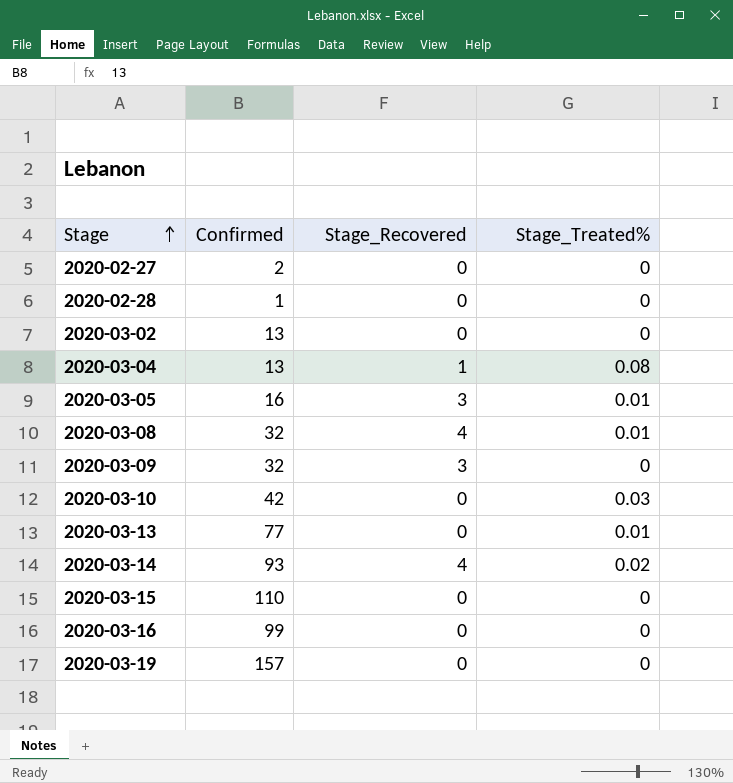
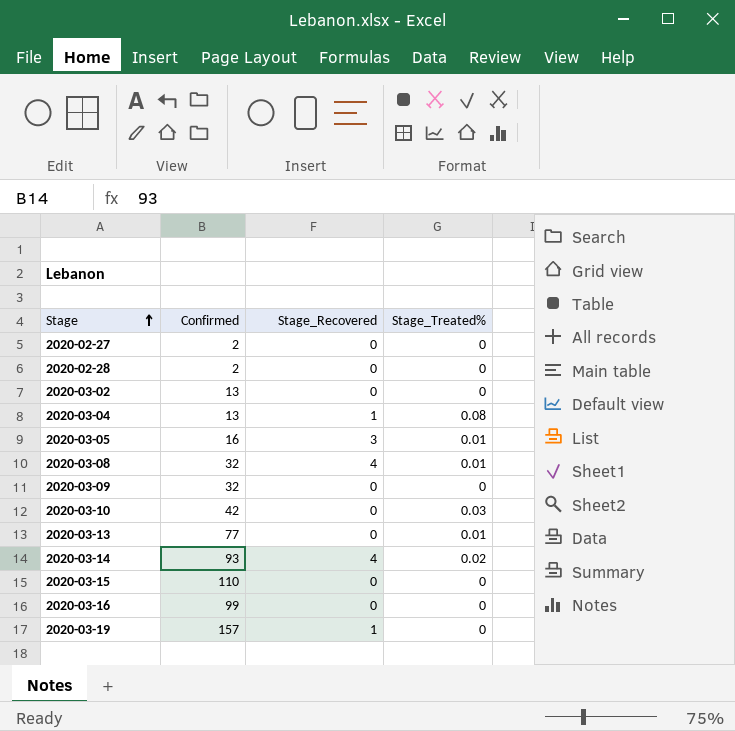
2020-02-28 | Confirmed: 1 -> 2
2020-03-09 | Stage_Recovered: 3 -> 0
2020-03-19 | Stage_Recovered: 0 -> 1

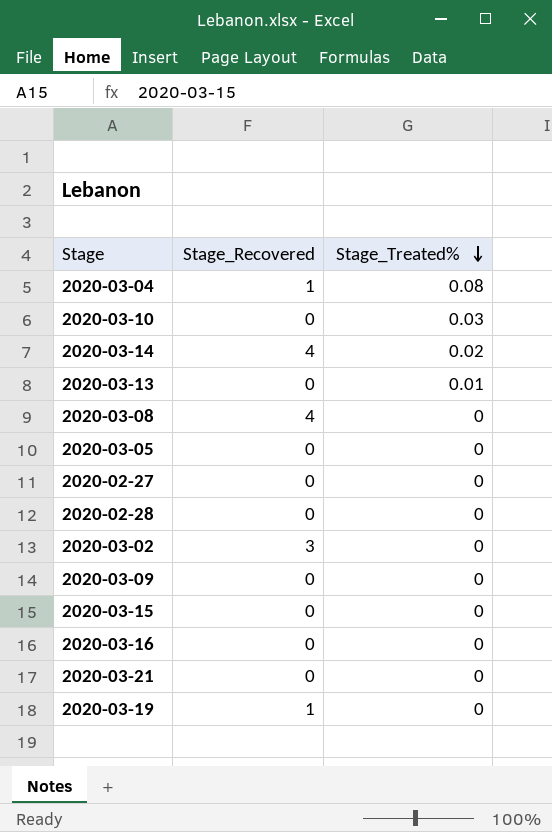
row order: Stage ascending -> Stage_Treated% descending
column Confirmed | position: 2 -> none
2020-03-08 | Stage_Treated%: 0.01 -> 0
2020-03-05 | Stage_Recovered: 3 -> 0
2020-03-05 | Stage_Treated%: 0.01 -> 0
2020-03-02 | Stage_Recovered: 0 -> 3
row 2020-03-21: none -> 0 | 0

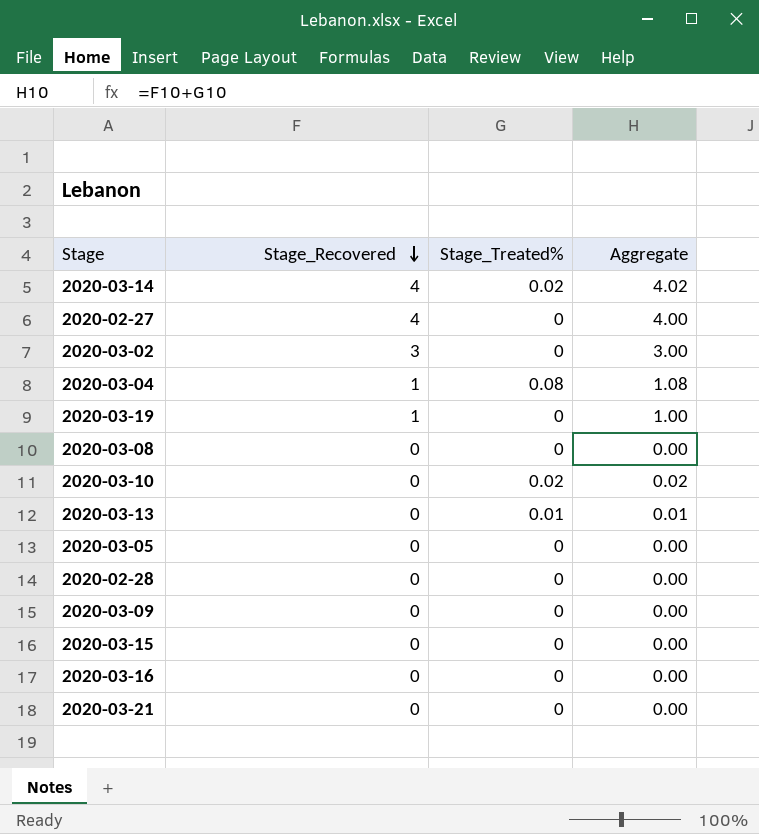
row order: Stage_Treated% descending -> Stage_Recovered descending
column Aggregate | formula: none -> [Stage_Recovered] + [Stage_Treated%]
2020-02-27 | Stage_Recovered: 0 -> 4
2020-03-08 | Stage_Recovered: 4 -> 0
2020-03-10 | Stage_Treated%: 0.03 -> 0.02

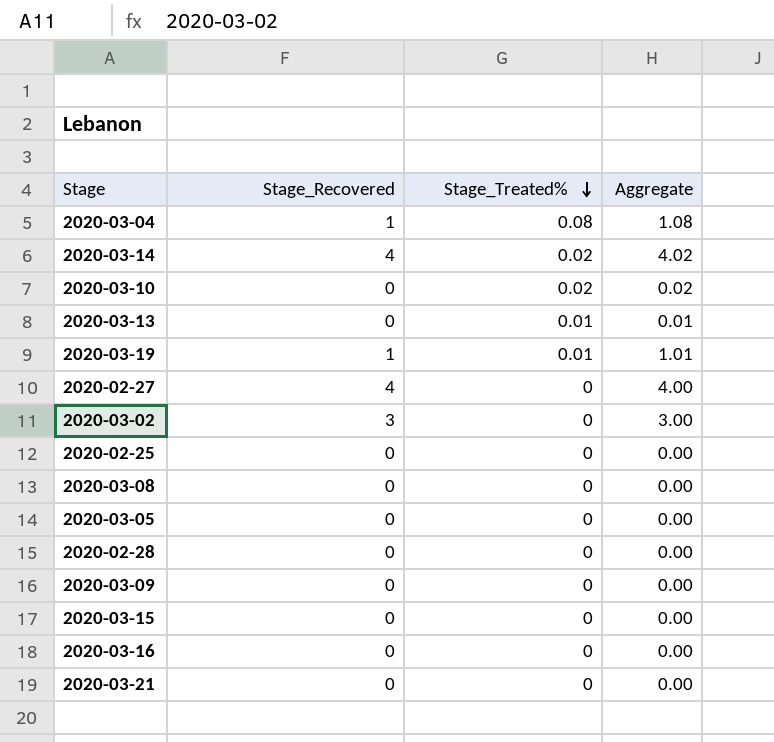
row order: Stage_Recovered descending -> Stage_Treated% descending
2020-03-19 | Stage_Treated%: 0 -> 0.01
2020-03-19 | Aggregate: 1.00 -> 1.01
row 2020-02-25: none -> 0 | 0 | 0.00

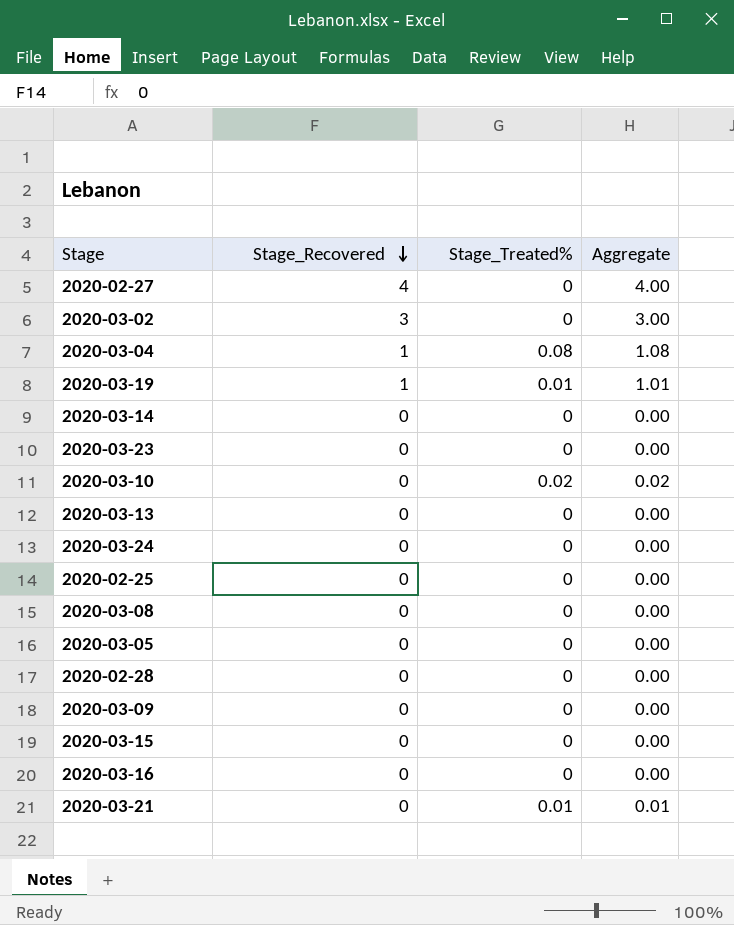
row order: Stage_Treated% descending -> Stage_Recovered descending
2020-03-14 | Stage_Recovered: 4 -> 0
2020-03-14 | Stage_Treated%: 0.02 -> 0
2020-03-14 | Aggregate: 4.02 -> 0.00
row 2020-03-23: none -> 0 | 0 | 0.00
2020-03-13 | Stage_Treated%: 0.01 -> 0
2020-03-13 | Aggregate: 0.01 -> 0.00
row 2020-03-24: none -> 0 | 0 | 0.00
2020-03-21 | Stage_Treated%: 0 -> 0.01
2020-03-21 | Aggregate: 0.00 -> 0.01

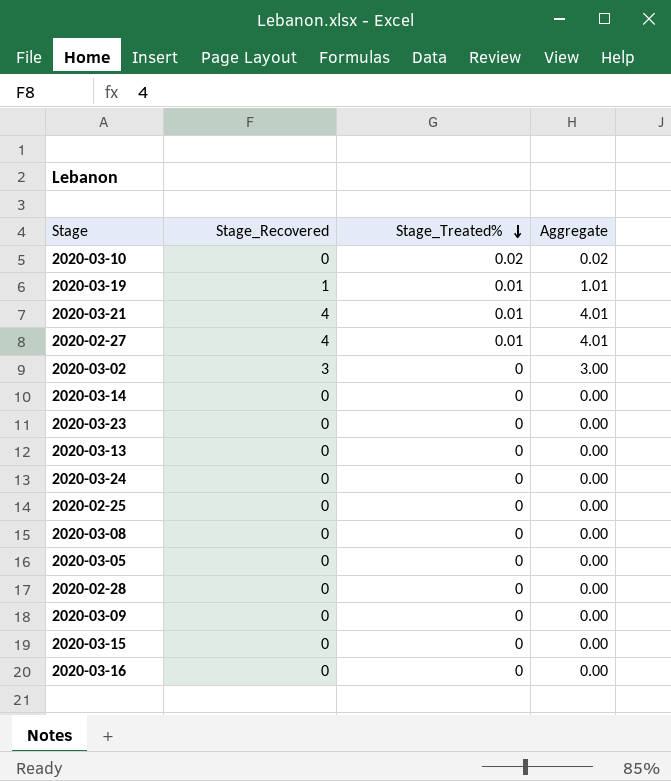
row order: Stage_Recovered descending -> Stage_Treated% descending
row 2020-03-04: 1 | 0.08 | 1.08 -> none
2020-03-21 | Stage_Recovered: 0 -> 4
2020-03-21 | Aggregate: 0.01 -> 4.01
2020-02-27 | Stage_Treated%: 0 -> 0.01
2020-02-27 | Aggregate: 4.00 -> 4.01

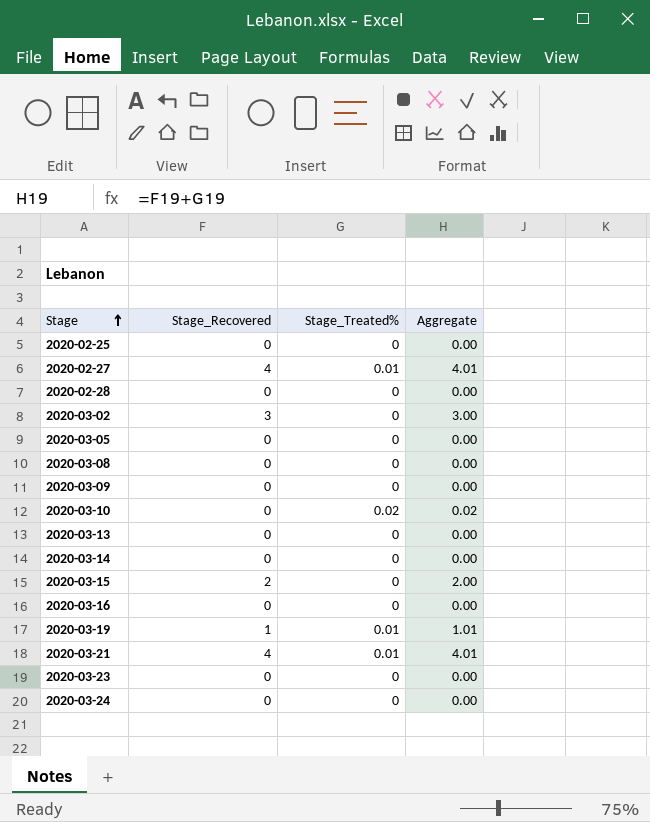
row order: Stage_Treated% descending -> Stage ascending
2020-03-15 | Stage_Recovered: 0 -> 2
2020-03-15 | Aggregate: 0.00 -> 2.00

